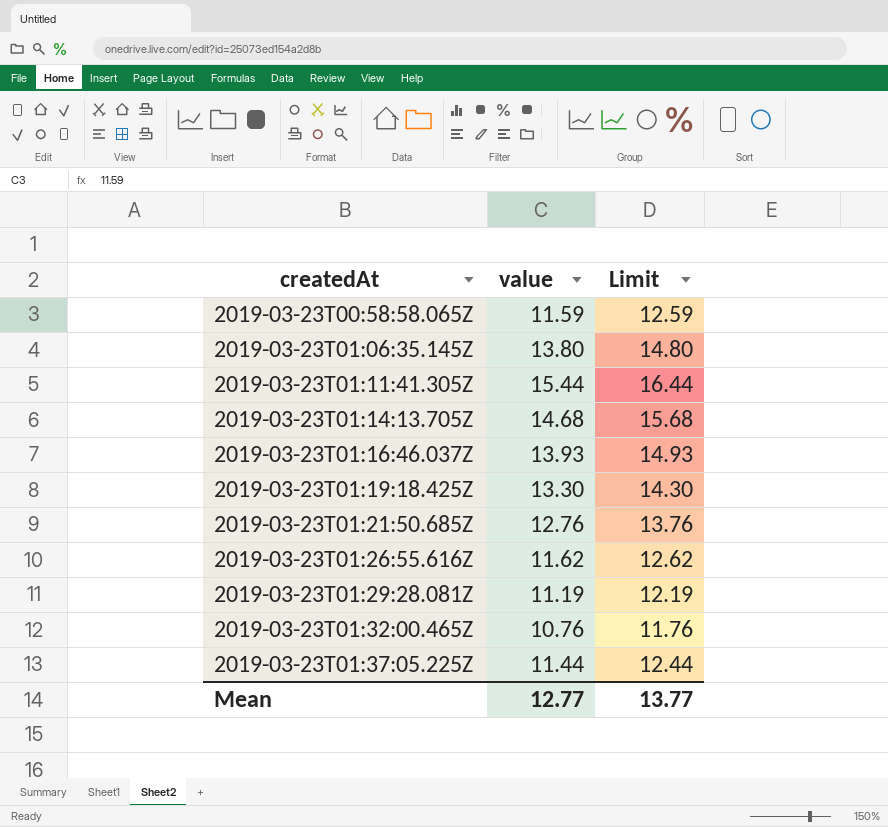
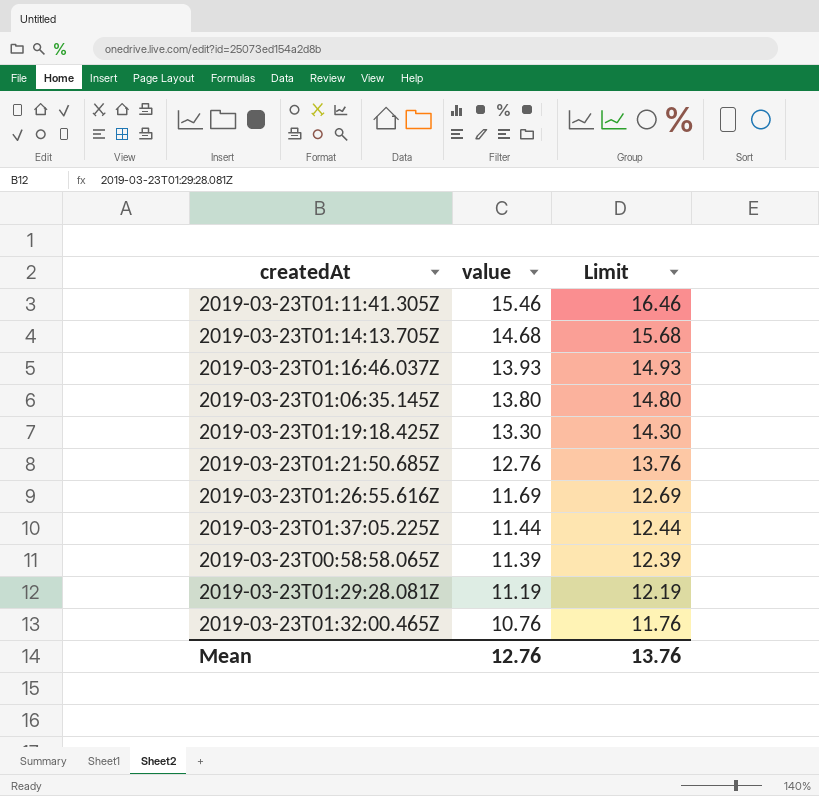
row order: createdAt ascending -> value descending
2019-03-23T01:11:41.305Z | value: 15.44 -> 15.46
2019-03-23T01:11:41.305Z | Limit: 16.44 -> 16.46
2019-03-23T01:26:55.616Z | value: 11.62 -> 11.69
2019-03-23T01:26:55.616Z | Limit: 12.62 -> 12.69
2019-03-23T00:58:58.065Z | value: 11.59 -> 11.39
2019-03-23T00:58:58.065Z | Limit: 12.59 -> 12.39
Mean | value: 12.77 -> 12.76
Mean | Limit: 13.77 -> 13.76

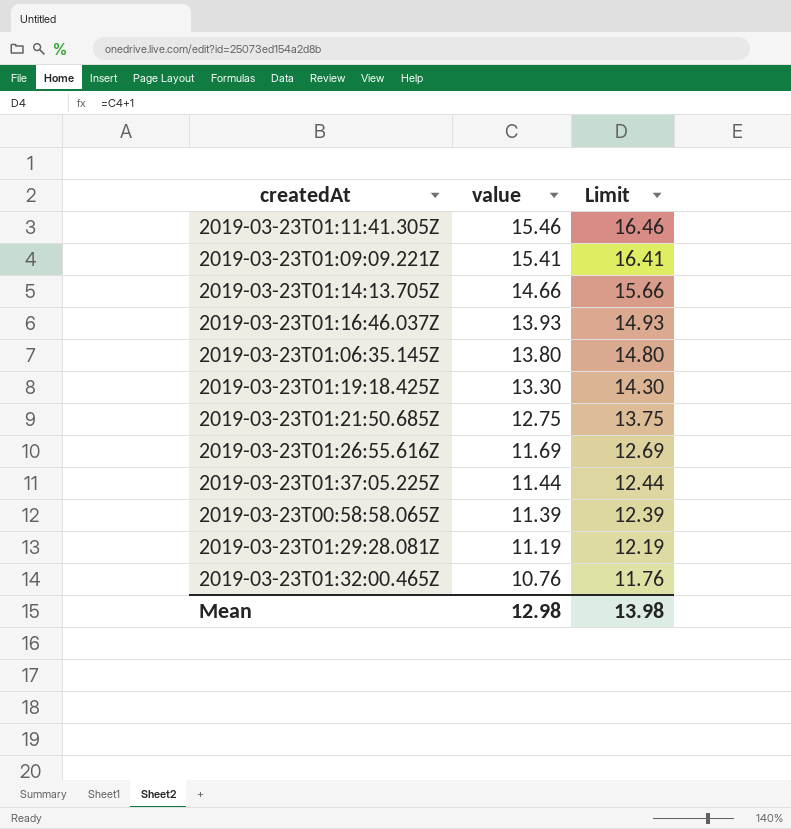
row 2019-03-23T01:09:09.221Z: none -> 15.41 | 16.41
2019-03-23T01:14:13.705Z | value: 14.68 -> 14.66
2019-03-23T01:14:13.705Z | Limit: 15.68 -> 15.66
2019-03-23T01:21:50.685Z | value: 12.76 -> 12.75
2019-03-23T01:21:50.685Z | Limit: 13.76 -> 13.75
Mean | value: 12.76 -> 12.98
Mean | Limit: 13.76 -> 13.98

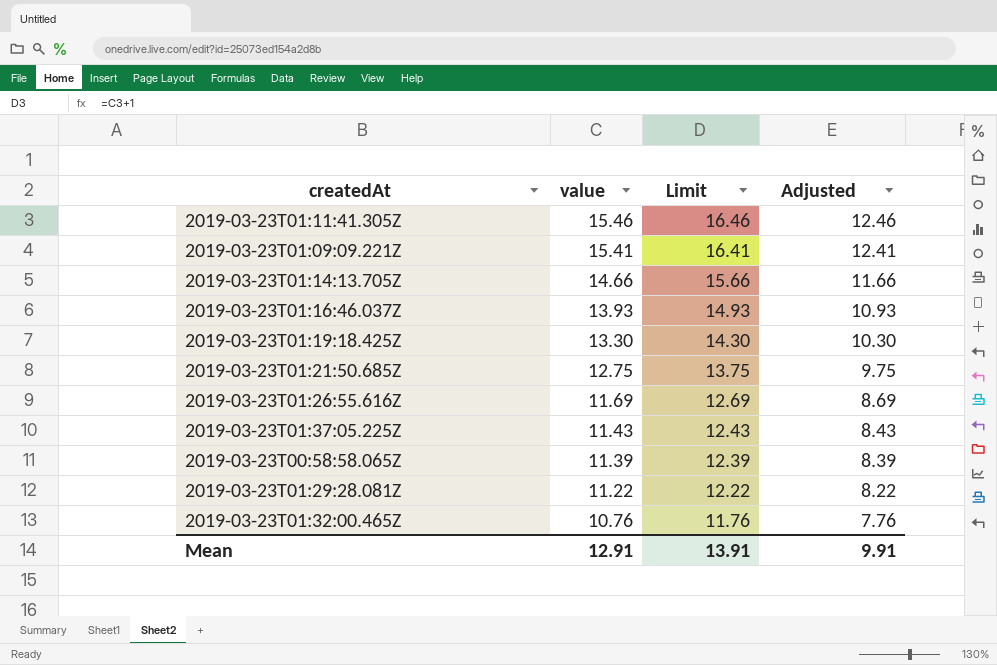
column Adjusted | formula: none -> [value] - 3
row 2019-03-23T01:06:35.145Z: 13.80 | 14.80 -> none
2019-03-23T01:37:05.225Z | value: 11.44 -> 11.43
2019-03-23T01:37:05.225Z | Limit: 12.44 -> 12.43
2019-03-23T01:29:28.081Z | value: 11.19 -> 11.22
2019-03-23T01:29:28.081Z | Limit: 12.19 -> 12.22
Mean | value: 12.98 -> 12.91
Mean | Limit: 13.98 -> 13.91

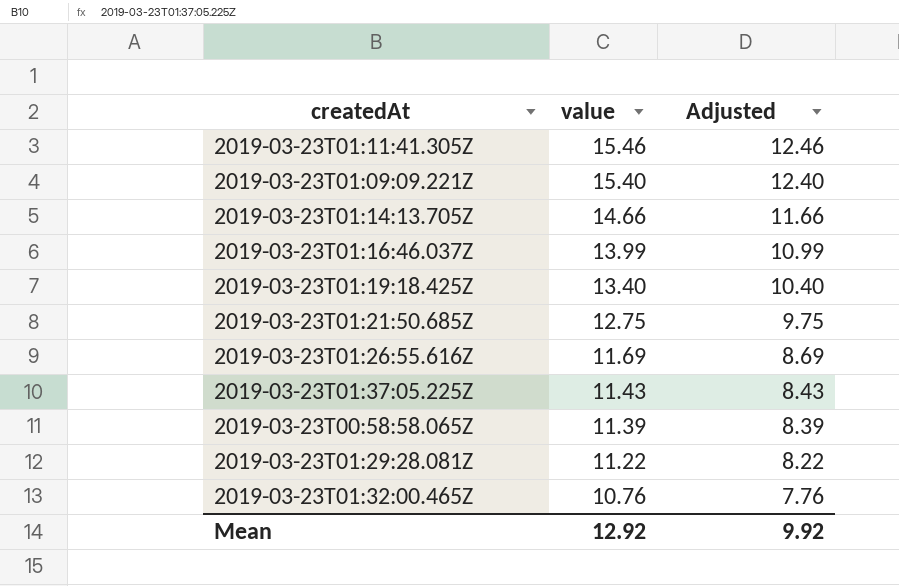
column Limit | formula: [value] + 1 -> none
2019-03-23T01:09:09.221Z | value: 15.41 -> 15.40
2019-03-23T01:09:09.221Z | Adjusted: 12.41 -> 12.40
2019-03-23T01:16:46.037Z | value: 13.93 -> 13.99
2019-03-23T01:16:46.037Z | Adjusted: 10.93 -> 10.99
2019-03-23T01:19:18.425Z | value: 13.30 -> 13.40
2019-03-23T01:19:18.425Z | Adjusted: 10.30 -> 10.40
Mean | value: 12.91 -> 12.92
Mean | Adjusted: 9.91 -> 9.92

